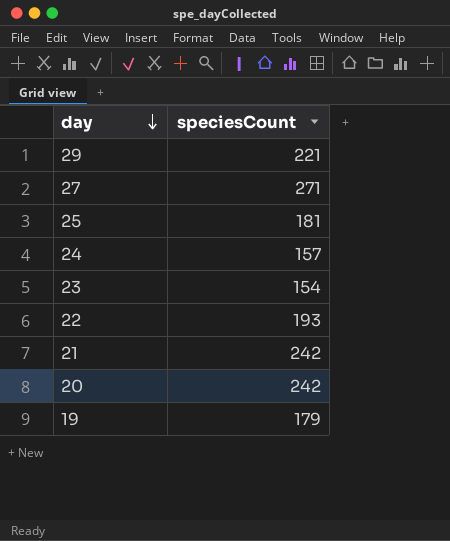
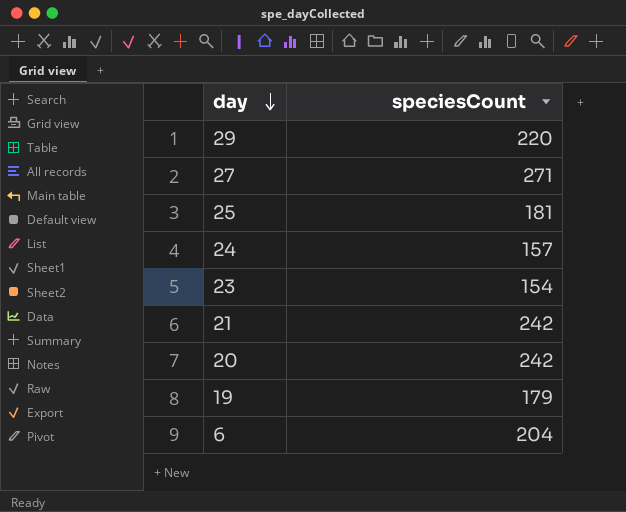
row 22: 193 -> none
29 | speciesCount: 221 -> 220
row 6: none -> 204

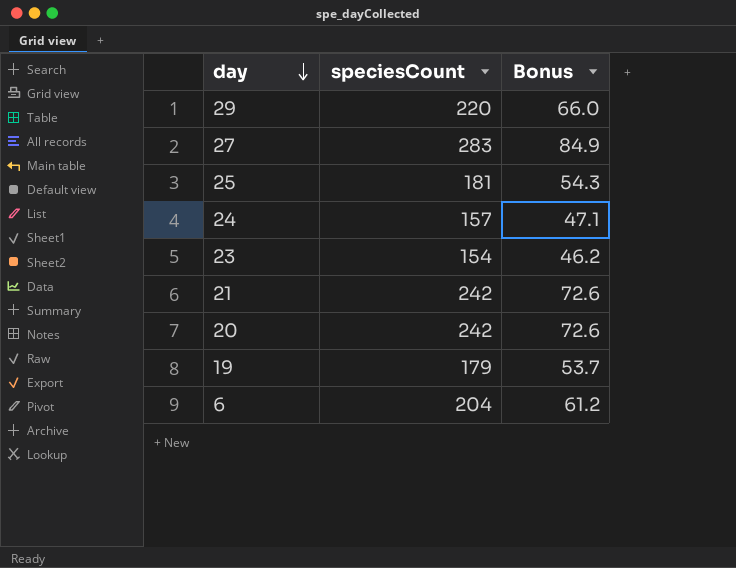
column Bonus | formula: none -> [speciesCount] * 0.3
27 | speciesCount: 271 -> 283

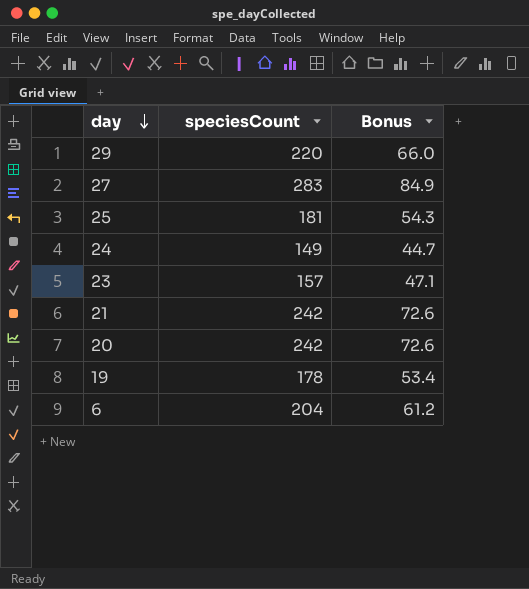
24 | speciesCount: 157 -> 149
24 | Bonus: 47.1 -> 44.7
23 | speciesCount: 154 -> 157
23 | Bonus: 46.2 -> 47.1
19 | speciesCount: 179 -> 178
19 | Bonus: 53.7 -> 53.4

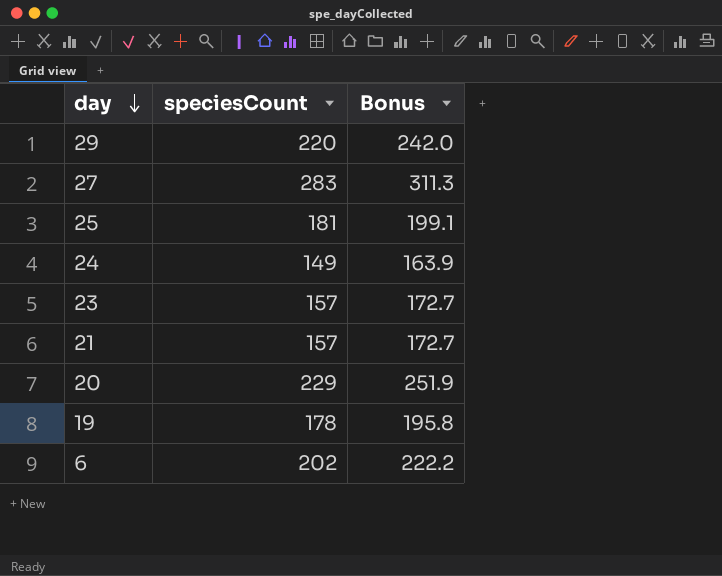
column Bonus | formula: [speciesCount] * 0.3 -> [speciesCount] * 1.1
21 | speciesCount: 242 -> 157
20 | speciesCount: 242 -> 229
6 | speciesCount: 204 -> 202

